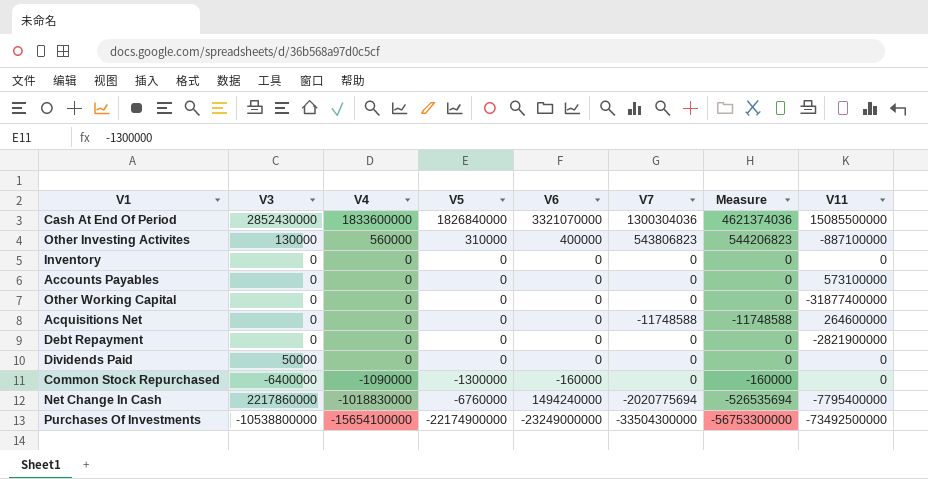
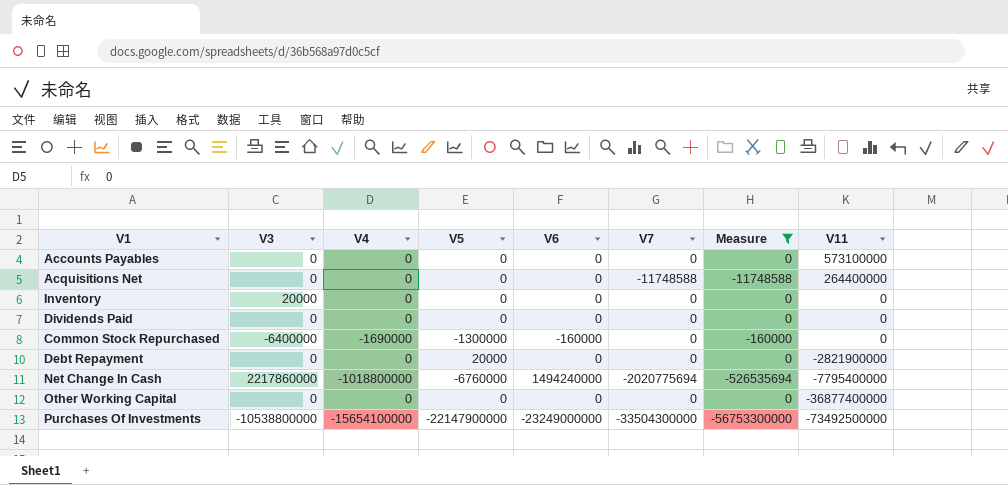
filter: none -> Measure <= 0
row order: V4 descending -> V11 descending
Acquisitions Net | V11: 264600000 -> 264400000
Inventory | V3: 0 -> 20000
Dividends Paid | V3: 50000 -> 0
Common Stock Repurchased | V4: -1090000 -> -1690000
Debt Repayment | V5: 0 -> 20000
Net Change In Cash | V4: -1018830000 -> -1018800000
Other Working Capital | V11: -31877400000 -> -36877400000
Purchases Of Investments | V5: -22174900000 -> -22147900000

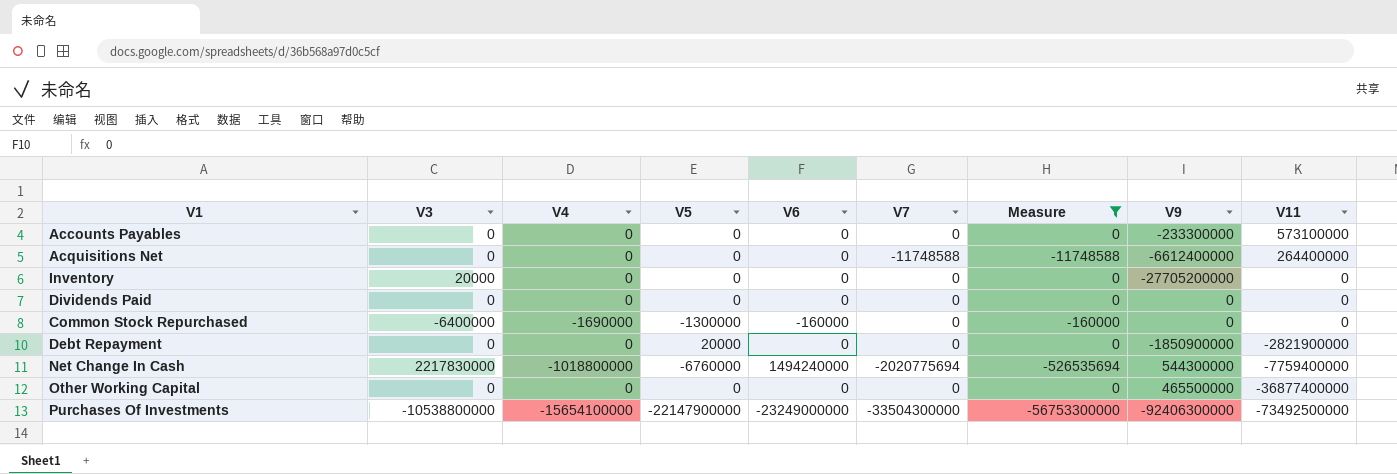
column V9 | position: none -> 8
Net Change In Cash | V3: 2217860000 -> 2217830000
Net Change In Cash | V11: -7795400000 -> -7759400000

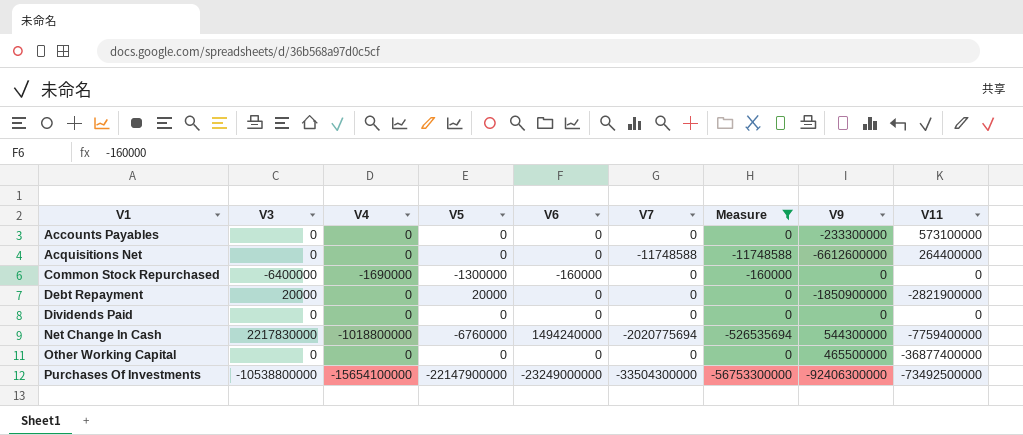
row order: V11 descending -> V1 ascending
row Inventory: 20000 | 0 | 0 | 0 | 0 | 0 | -27705200000 | 0 -> none
Acquisitions Net | V9: -6612400000 -> -6612600000
Debt Repayment | V3: 0 -> 20000

